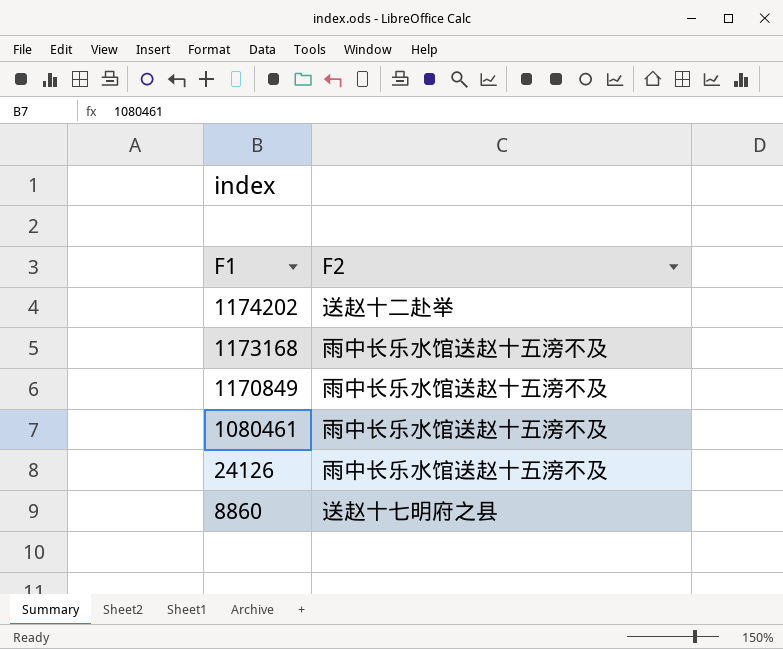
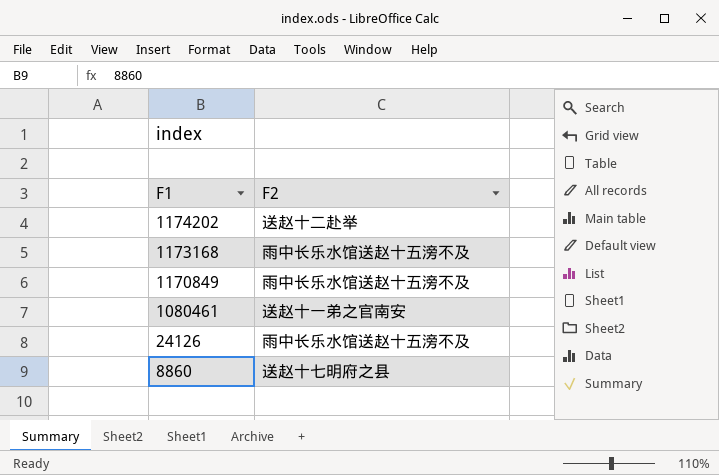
1080461 | F2: 雨中长乐水馆送赵十五滂不及 -> 送赵十一弟之官南安

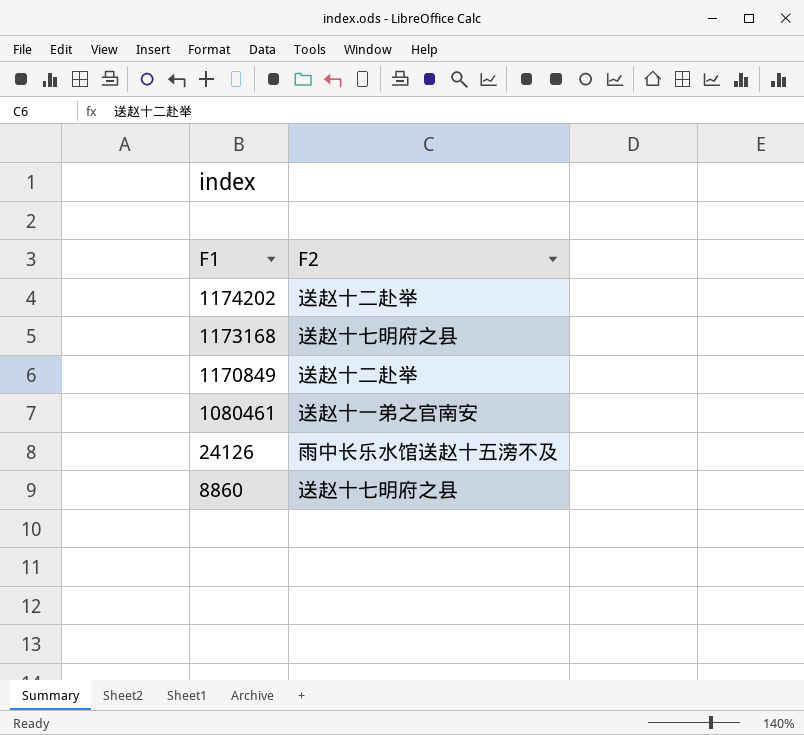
1173168 | F2: 雨中长乐水馆送赵十五滂不及 -> 送赵十七明府之县
1170849 | F2: 雨中长乐水馆送赵十五滂不及 -> 送赵十二赴举

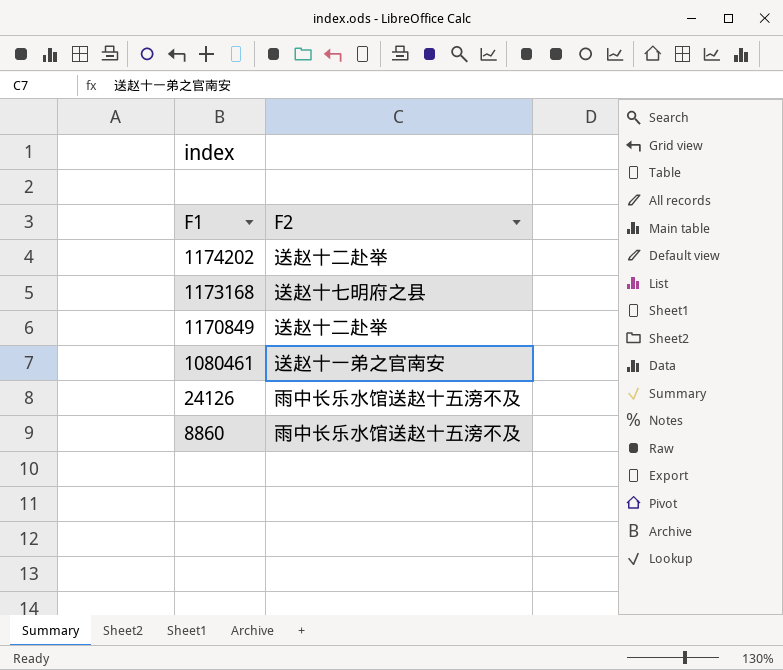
8860 | F2: 送赵十七明府之县 -> 雨中长乐水馆送赵十五滂不及

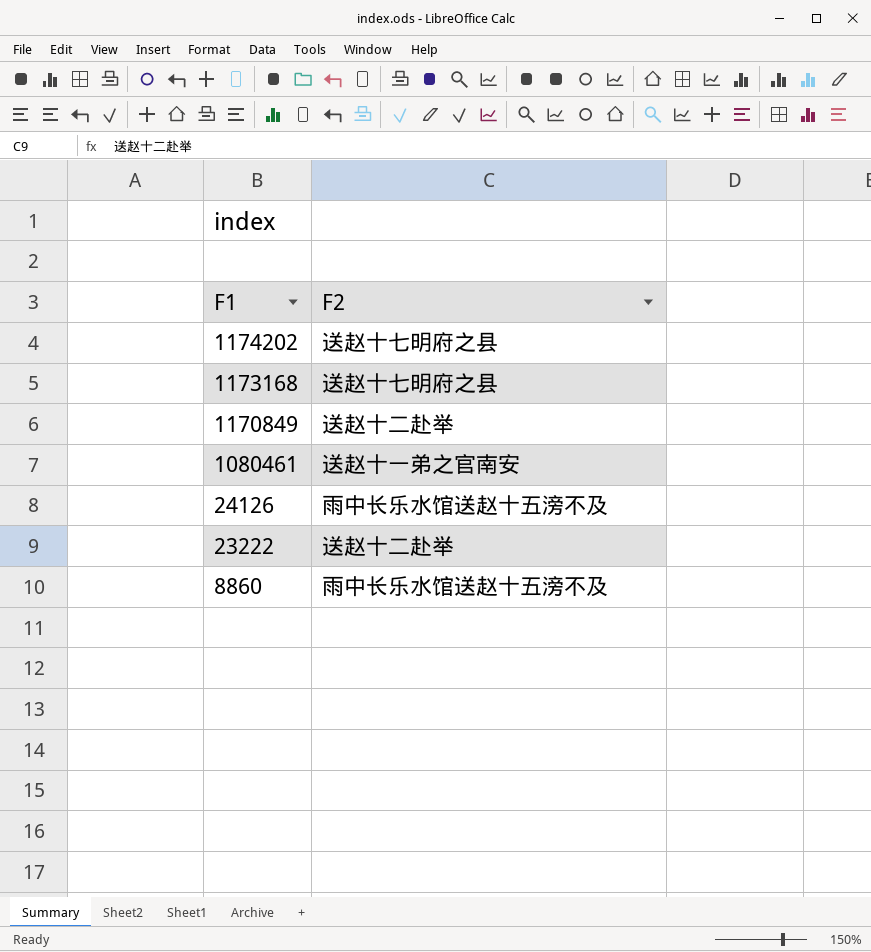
1174202 | F2: 送赵十二赴举 -> 送赵十七明府之县
row 23222: none -> 送赵十二赴举

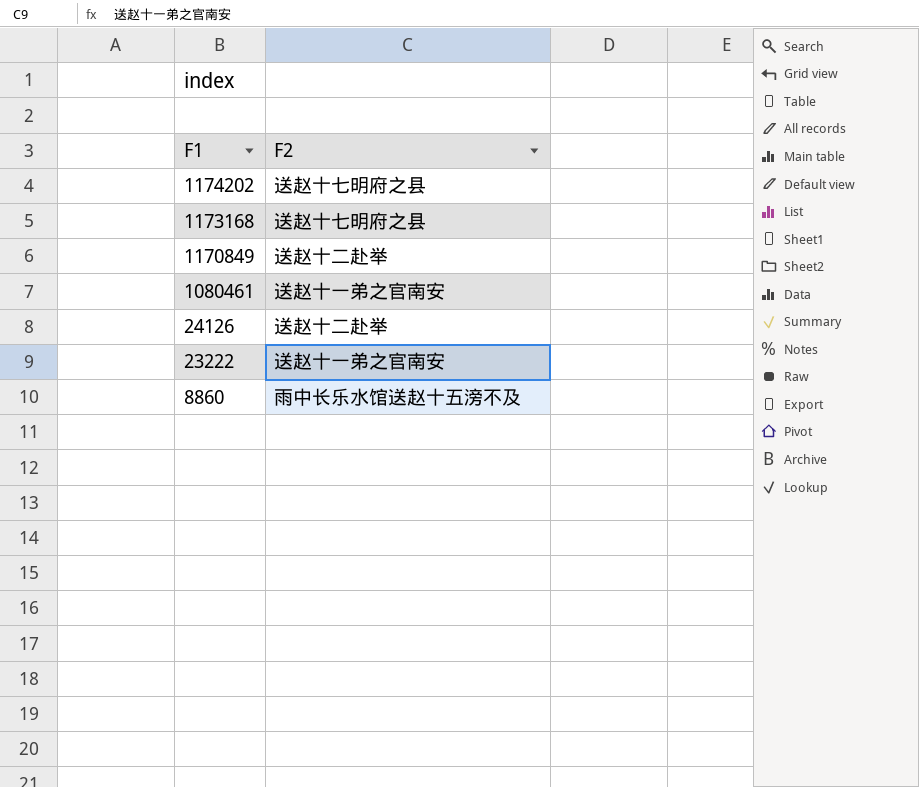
24126 | F2: 雨中长乐水馆送赵十五滂不及 -> 送赵十二赴举
23222 | F2: 送赵十二赴举 -> 送赵十一弟之官南安

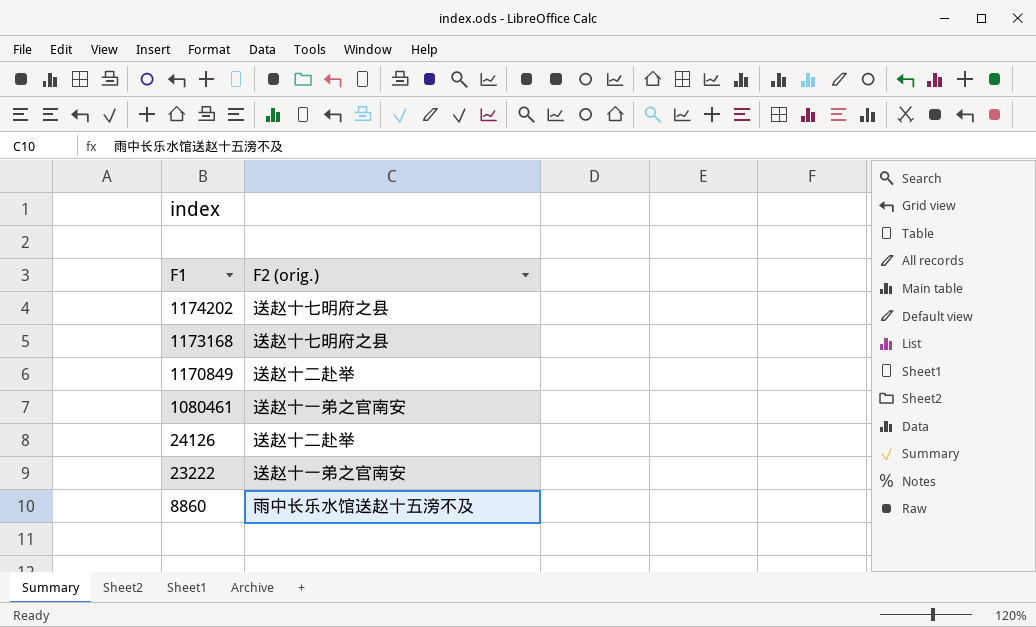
column name: F2 -> F2 (orig.)

